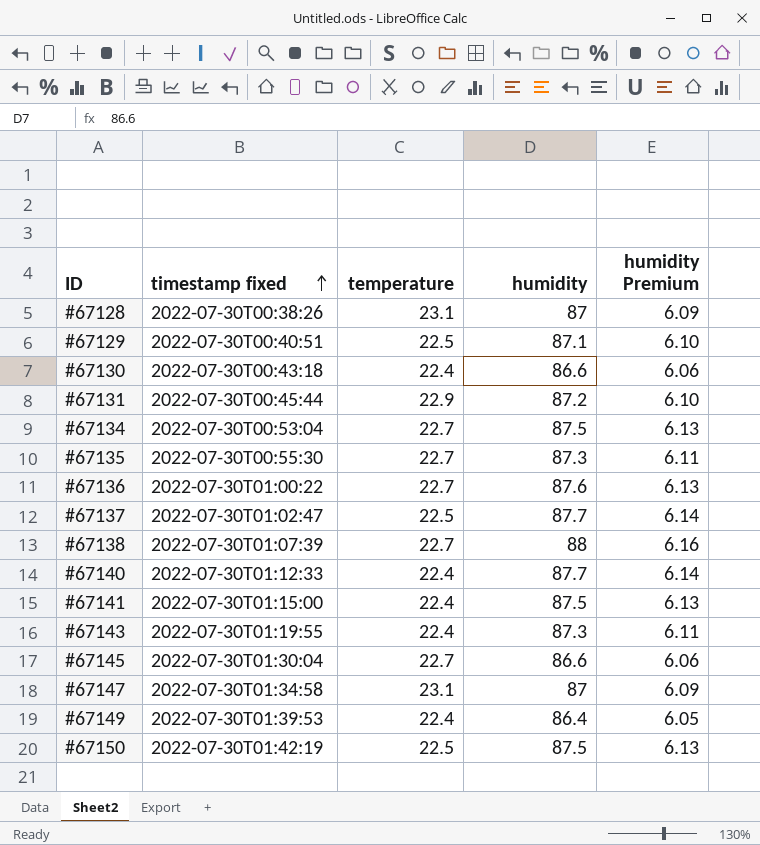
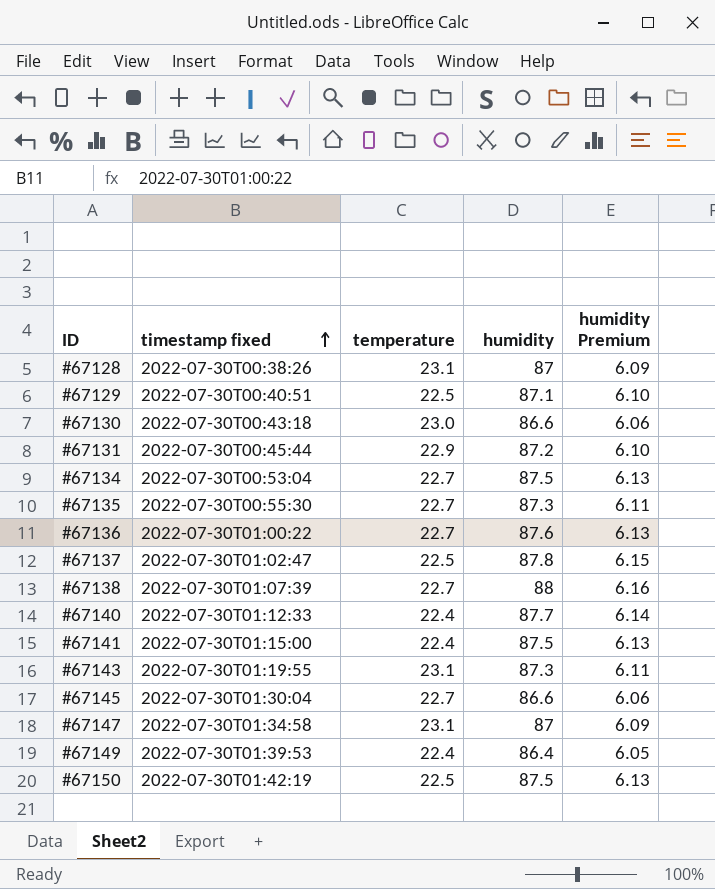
#67130 | temperature: 22.4 -> 23.0
#67137 | humidity: 87.7 -> 87.8
#67137 | humidity Premium: 6.14 -> 6.15
#67143 | temperature: 22.4 -> 23.1

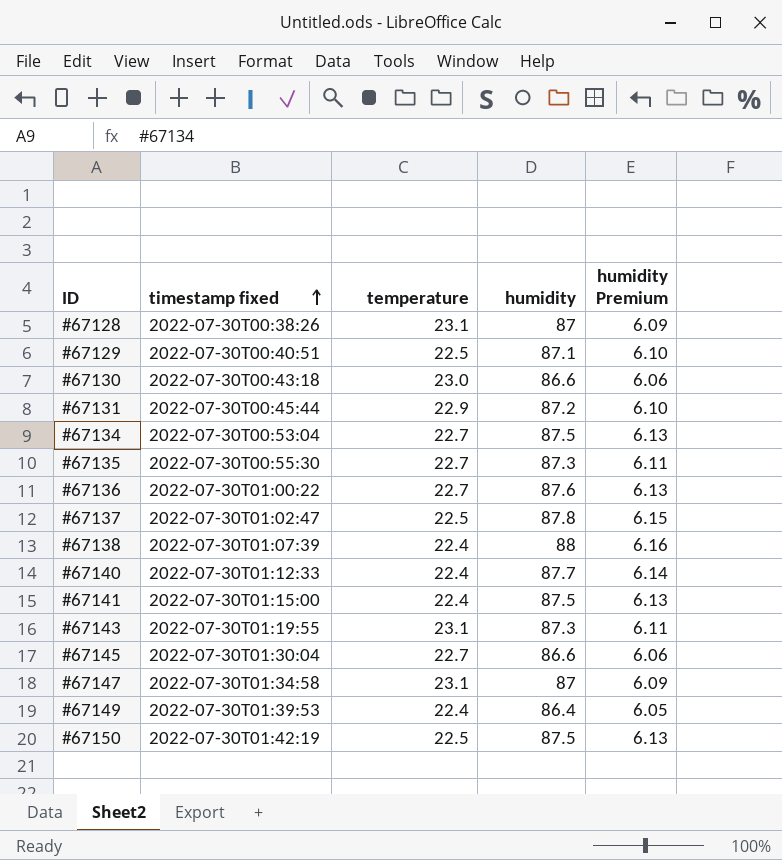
#67138 | temperature: 22.7 -> 22.4

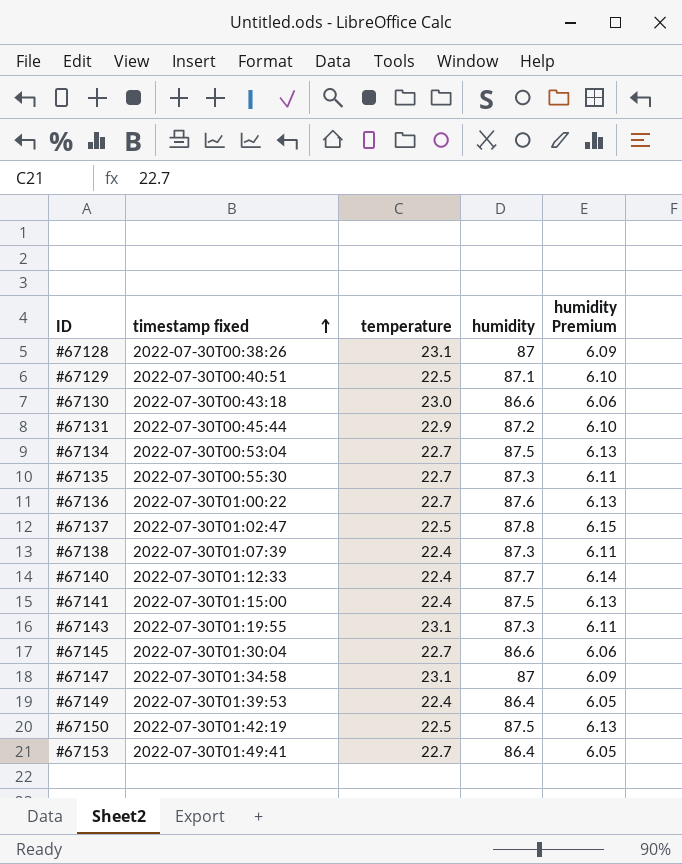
#67138 | humidity: 88 -> 87.3
#67138 | humidity Premium: 6.16 -> 6.11
row #67153: none -> 2022-07-30T01:49:41 | 22.7 | 86.4 | 6.05

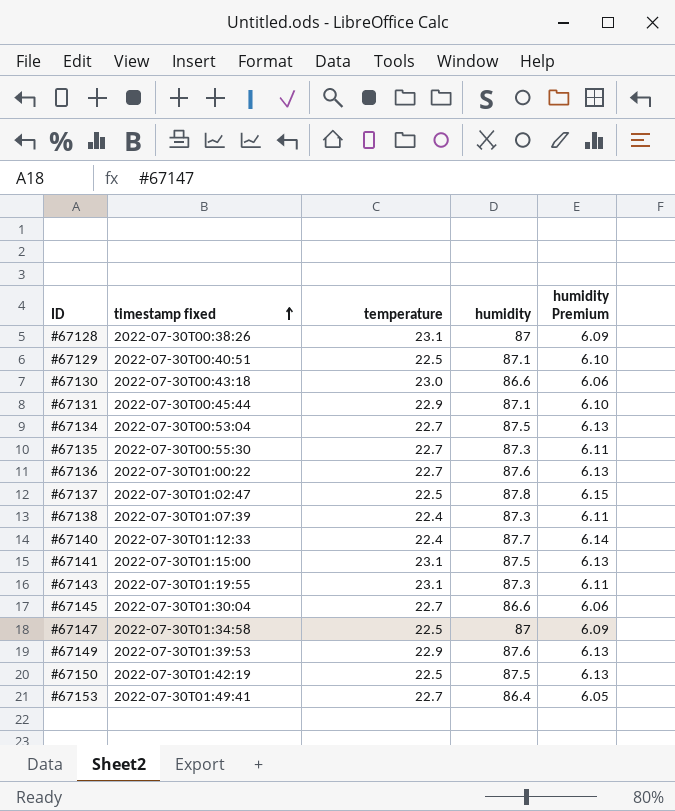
#67131 | humidity: 87.2 -> 87.1
#67141 | temperature: 22.4 -> 23.1
#67147 | temperature: 23.1 -> 22.5
#67149 | temperature: 22.4 -> 22.9
#67149 | humidity: 86.4 -> 87.6
#67149 | humidity Premium: 6.05 -> 6.13

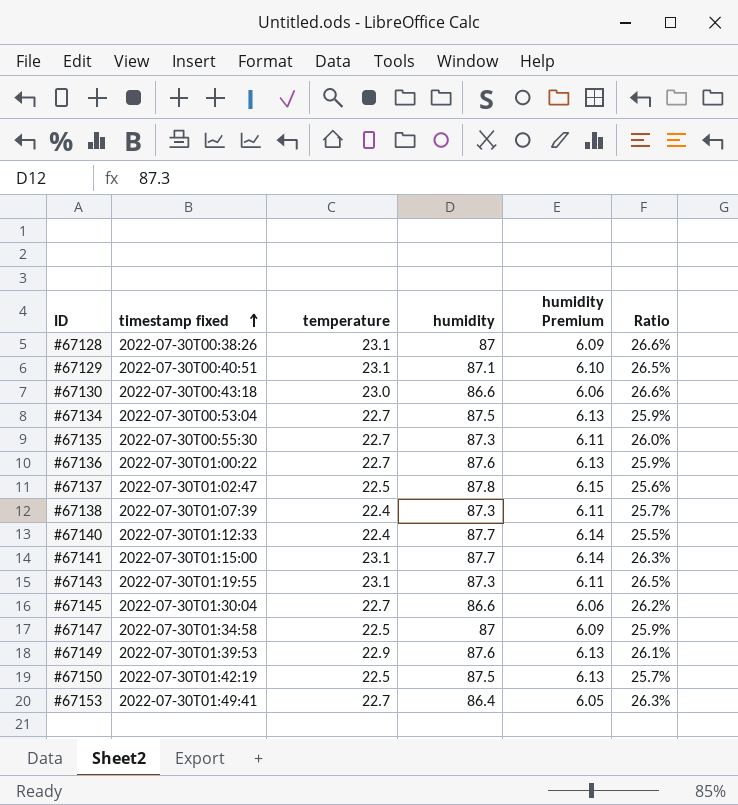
column Ratio | formula: none -> [temperature] / [humidity]
row #67131: 2022-07-30T00:45:44 | 22.9 | 87.1 | 6.10 -> none
#67129 | temperature: 22.5 -> 23.1
#67141 | humidity: 87.5 -> 87.7
#67141 | humidity Premium: 6.13 -> 6.14

